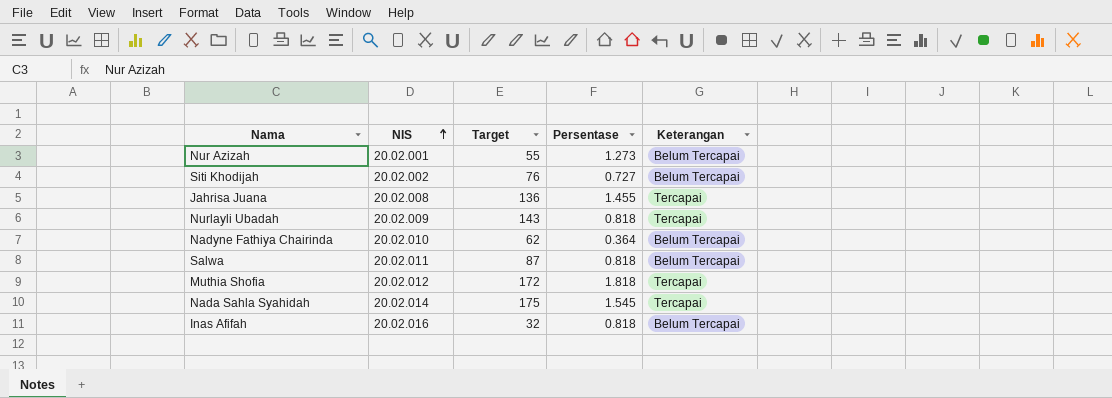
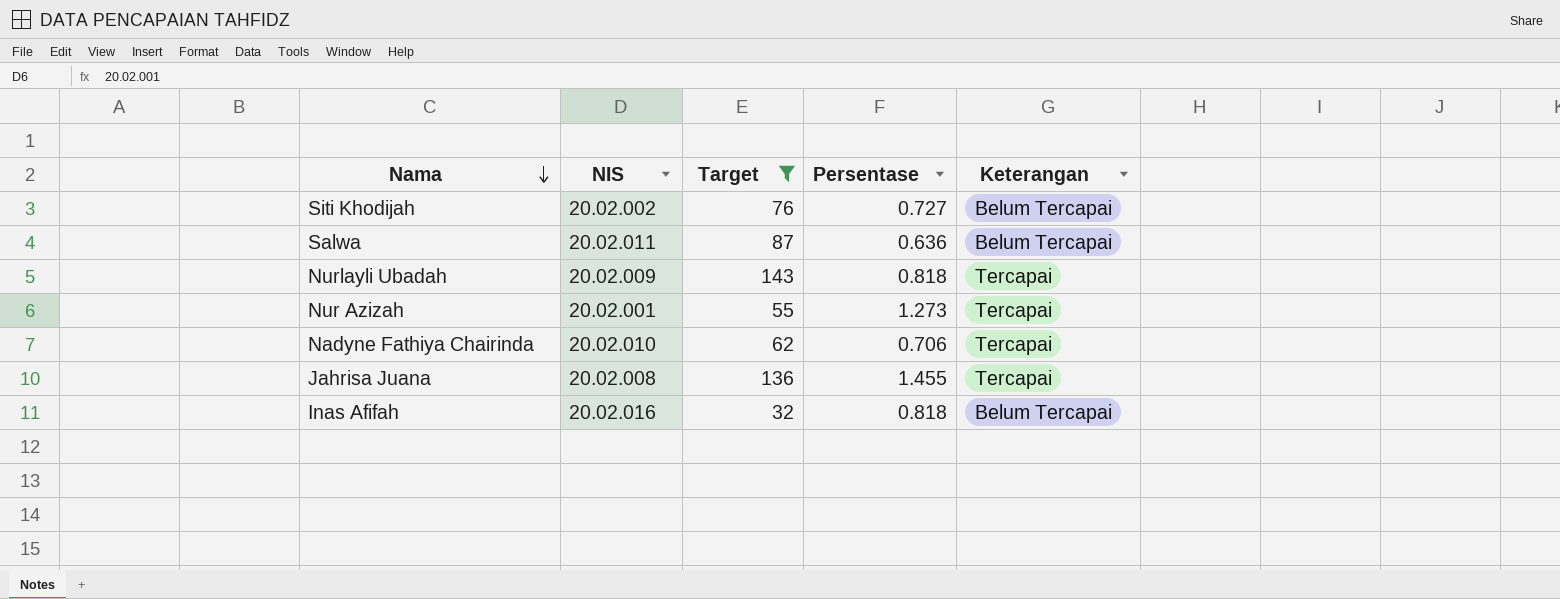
filter: none -> Target <= 143
row order: NIS ascending -> Nama descending
Salwa | Persentase: 0.818 -> 0.636
Nur Azizah | Keterangan: Belum Tercapai -> Tercapai
Nadyne Fathiya Chairinda | Persentase: 0.364 -> 0.706
Nadyne Fathiya Chairinda | Keterangan: Belum Tercapai -> Tercapai

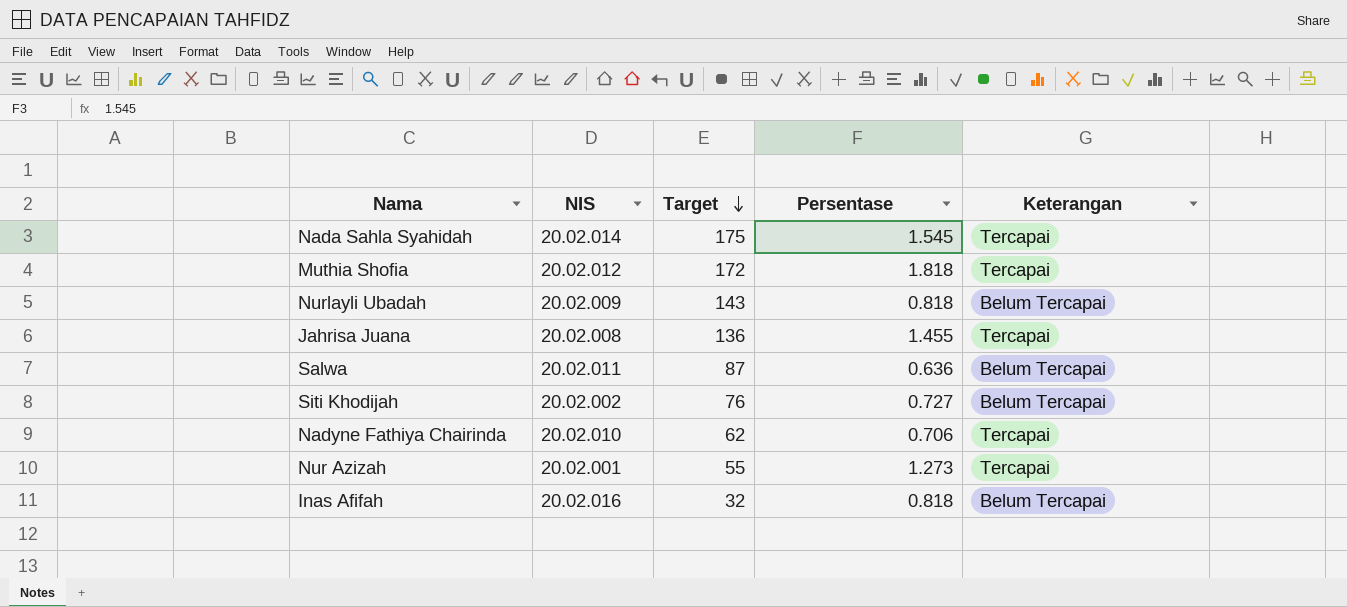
filter: Target <= 143 -> none
row order: Nama descending -> Target descending
Nurlayli Ubadah | Keterangan: Tercapai -> Belum Tercapai

